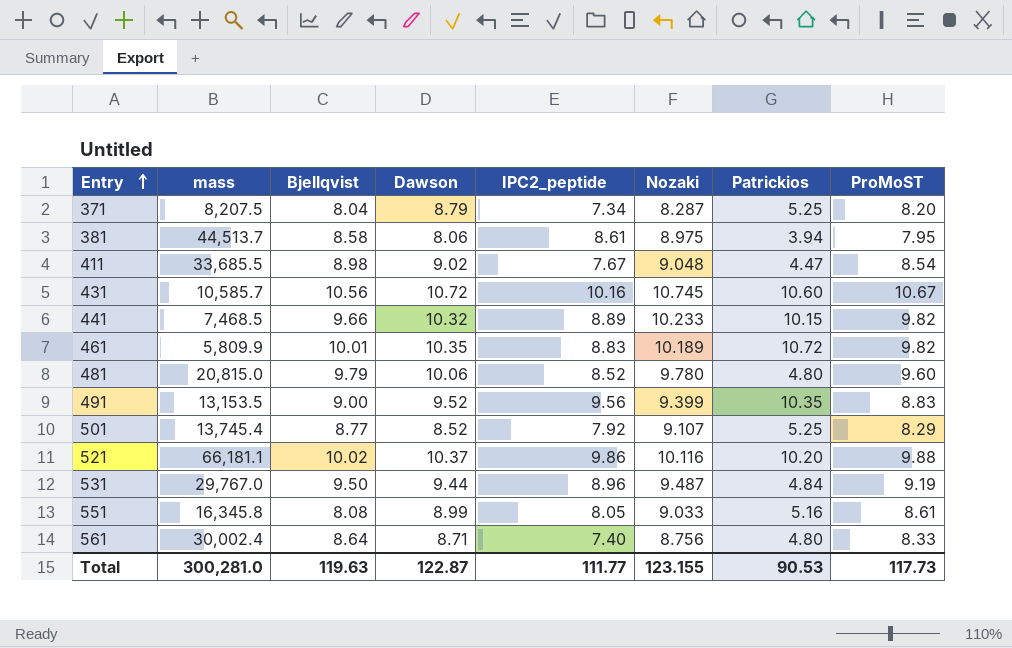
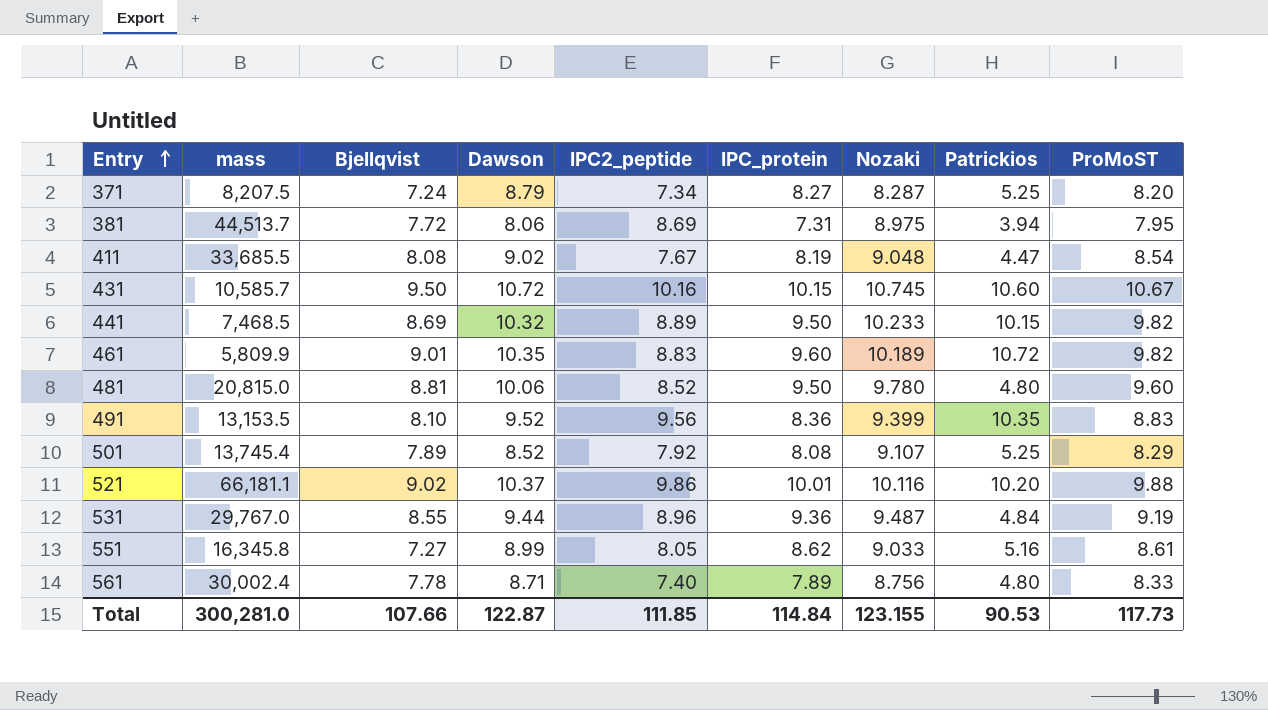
column IPC_protein | position: none -> 6
371 | Bjellqvist: 8.04 -> 7.24
381 | Bjellqvist: 8.58 -> 7.72
381 | IPC2_peptide: 8.61 -> 8.69
411 | Bjellqvist: 8.98 -> 8.08
431 | Bjellqvist: 10.56 -> 9.50
441 | Bjellqvist: 9.66 -> 8.69
461 | Bjellqvist: 10.01 -> 9.01
481 | Bjellqvist: 9.79 -> 8.81
491 | Bjellqvist: 9.00 -> 8.10
501 | Bjellqvist: 8.77 -> 7.89
521 | Bjellqvist: 10.02 -> 9.02
531 | Bjellqvist: 9.50 -> 8.55
551 | Bjellqvist: 8.08 -> 7.27
561 | Bjellqvist: 8.64 -> 7.78
Total | Bjellqvist: 119.63 -> 107.66
Total | IPC2_peptide: 111.77 -> 111.85

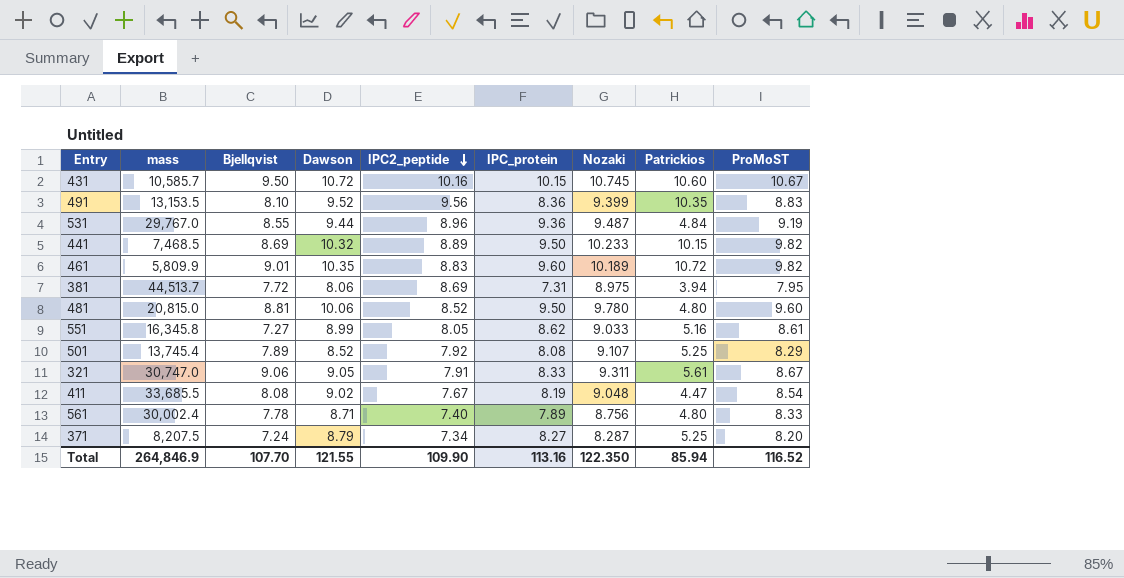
row order: Entry ascending -> IPC2_peptide descending
row 521: 66,181.1 | 9.02 | 10.37 | 9.86 | 10.01 | 10.116 | 10.20 | 9.88 -> none
row 321: none -> 30,747.0 | 9.06 | 9.05 | 7.91 | 8.33 | 9.311 | 5.61 | 8.67
Total | mass: 300,281.0 -> 264,846.9
Total | Bjellqvist: 107.66 -> 107.70
Total | Dawson: 122.87 -> 121.55
Total | IPC2_peptide: 111.85 -> 109.90
Total | IPC_protein: 114.84 -> 113.16
Total | Nozaki: 123.155 -> 122.350
Total | Patrickios: 90.53 -> 85.94
Total | ProMoST: 117.73 -> 116.52

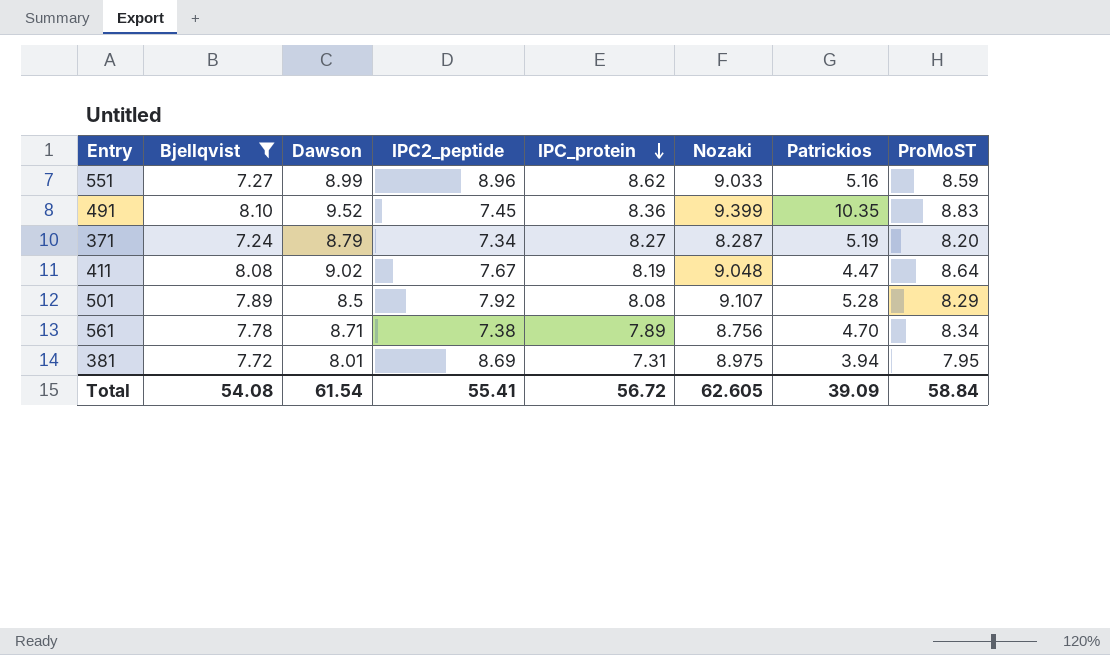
filter: none -> Bjellqvist <= 8.10
row order: IPC2_peptide descending -> IPC_protein descending
column mass | position: 2 -> none
551 | IPC2_peptide: 8.05 -> 8.96
551 | ProMoST: 8.61 -> 8.59
491 | IPC2_peptide: 9.56 -> 7.45
371 | Patrickios: 5.25 -> 5.19
411 | ProMoST: 8.54 -> 8.64
501 | Dawson: 8.52 -> 8.5
501 | Patrickios: 5.25 -> 5.28
561 | IPC2_peptide: 7.40 -> 7.38
561 | Patrickios: 4.80 -> 4.70
561 | ProMoST: 8.33 -> 8.34
381 | Dawson: 8.06 -> 8.01
Total | Bjellqvist: 107.70 -> 54.08
Total | Dawson: 121.55 -> 61.54
Total | IPC2_peptide: 109.90 -> 55.41
Total | IPC_protein: 113.16 -> 56.72
Total | Nozaki: 122.350 -> 62.605
Total | Patrickios: 85.94 -> 39.09
Total | ProMoST: 116.52 -> 58.84

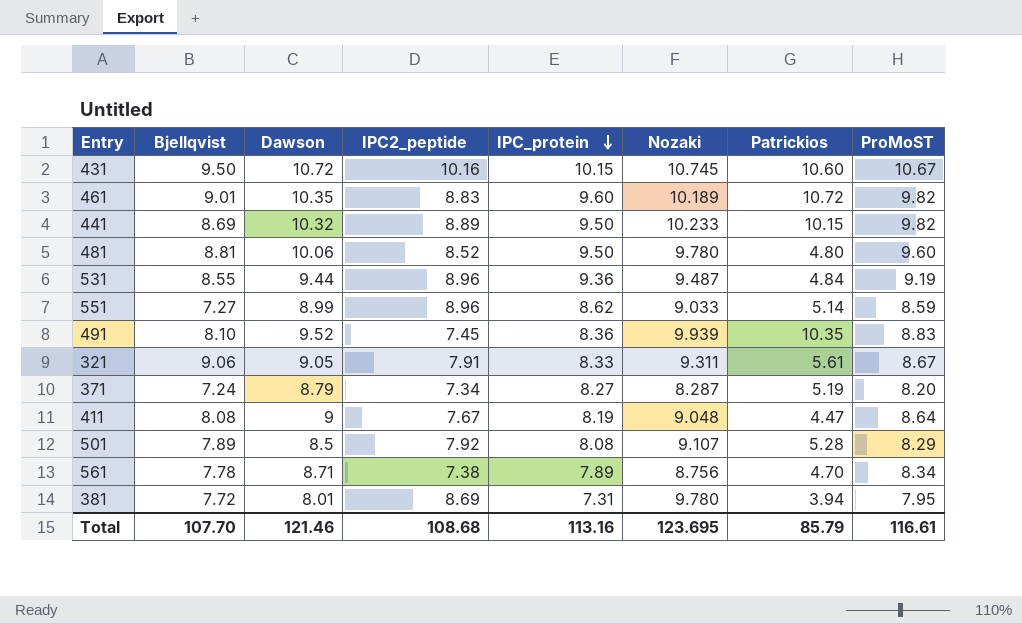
filter: Bjellqvist <= 8.10 -> none
551 | Patrickios: 5.16 -> 5.14
491 | Nozaki: 9.399 -> 9.939
411 | Dawson: 9.02 -> 9
381 | Nozaki: 8.975 -> 9.780
Total | Bjellqvist: 54.08 -> 107.70
Total | Dawson: 61.54 -> 121.46
Total | IPC2_peptide: 55.41 -> 108.68
Total | IPC_protein: 56.72 -> 113.16
Total | Nozaki: 62.605 -> 123.695
Total | Patrickios: 39.09 -> 85.79
Total | ProMoST: 58.84 -> 116.61

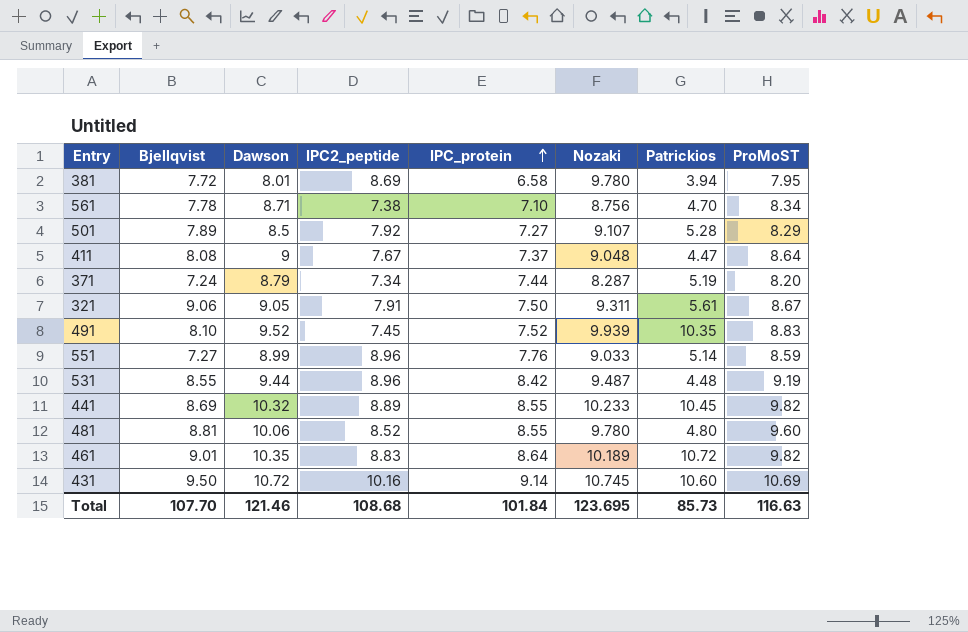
row order: IPC_protein descending -> IPC_protein ascending
381 | IPC_protein: 7.31 -> 6.58
561 | IPC_protein: 7.89 -> 7.10
501 | IPC_protein: 8.08 -> 7.27
411 | IPC_protein: 8.19 -> 7.37
371 | IPC_protein: 8.27 -> 7.44
321 | IPC_protein: 8.33 -> 7.50
491 | IPC_protein: 8.36 -> 7.52
551 | IPC_protein: 8.62 -> 7.76
531 | IPC_protein: 9.36 -> 8.42
531 | Patrickios: 4.84 -> 4.48
441 | IPC_protein: 9.50 -> 8.55
441 | Patrickios: 10.15 -> 10.45
481 | IPC_protein: 9.50 -> 8.55
461 | IPC_protein: 9.60 -> 8.64
431 | IPC_protein: 10.15 -> 9.14
431 | ProMoST: 10.67 -> 10.69
Total | IPC_protein: 113.16 -> 101.84
Total | Patrickios: 85.79 -> 85.73
Total | ProMoST: 116.61 -> 116.63

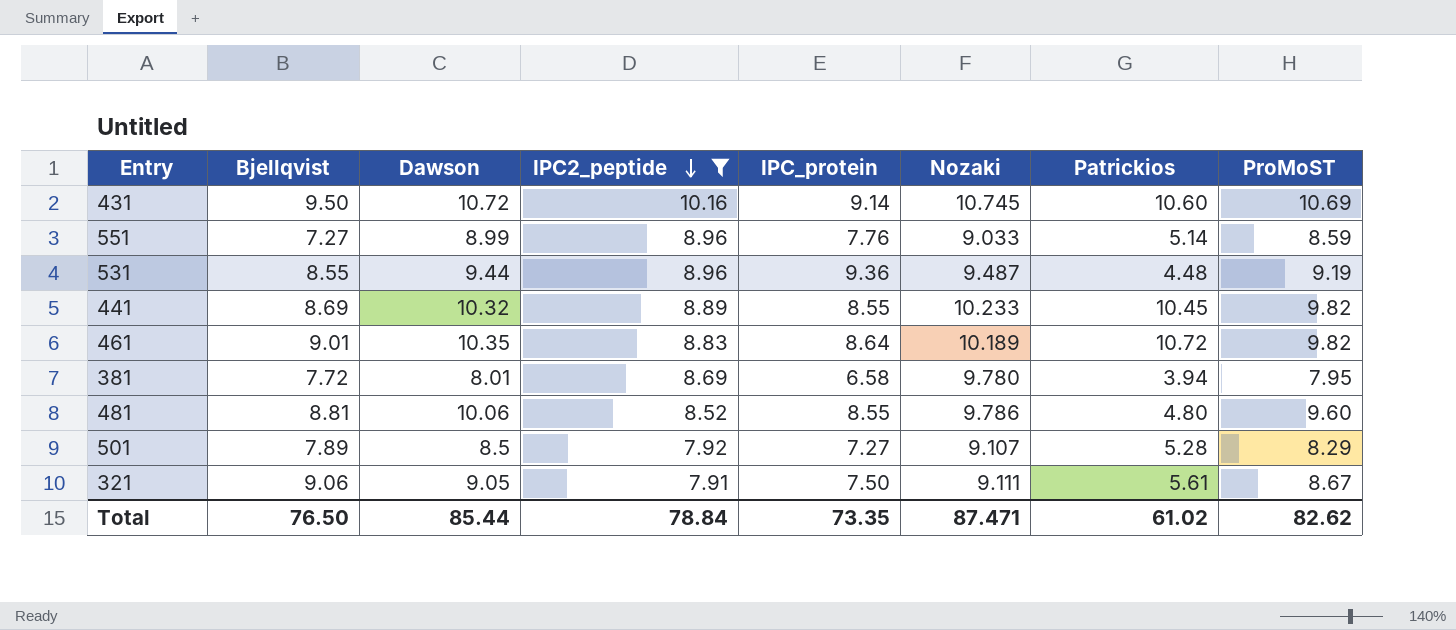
filter: none -> IPC2_peptide >= 7.91
row order: IPC_protein ascending -> IPC2_peptide descending
531 | IPC_protein: 8.42 -> 9.36
481 | Nozaki: 9.780 -> 9.786
321 | Nozaki: 9.311 -> 9.111
Total | Bjellqvist: 107.70 -> 76.50
Total | Dawson: 121.46 -> 85.44
Total | IPC2_peptide: 108.68 -> 78.84
Total | IPC_protein: 101.84 -> 73.35
Total | Nozaki: 123.695 -> 87.471
Total | Patrickios: 85.73 -> 61.02
Total | ProMoST: 116.63 -> 82.62

